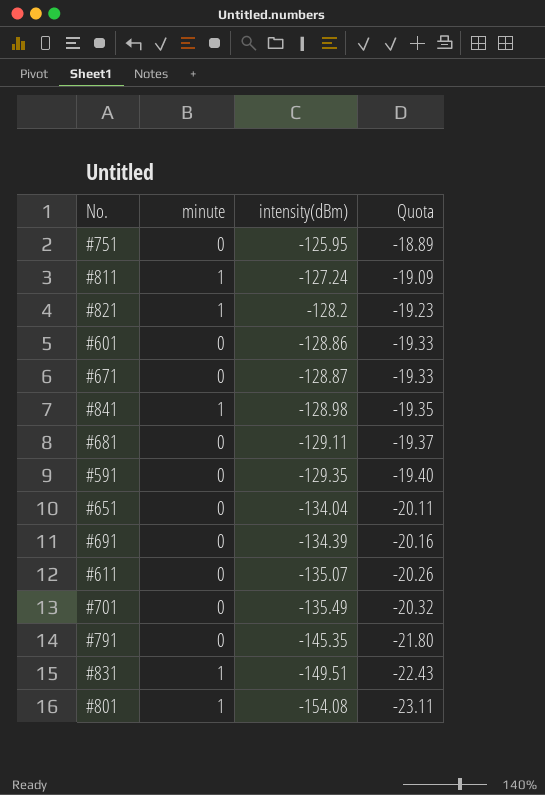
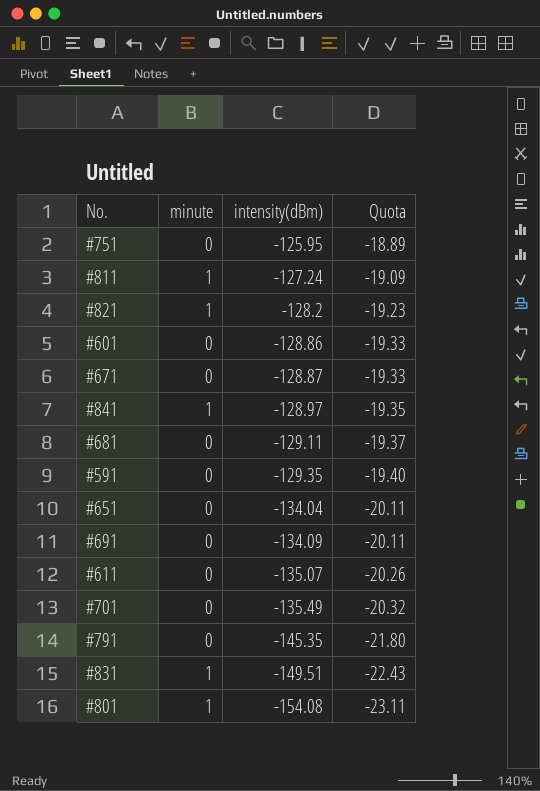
#841 | intensity(dBm): -128.98 -> -128.97
#691 | intensity(dBm): -134.39 -> -134.09
#691 | Quota: -20.16 -> -20.11

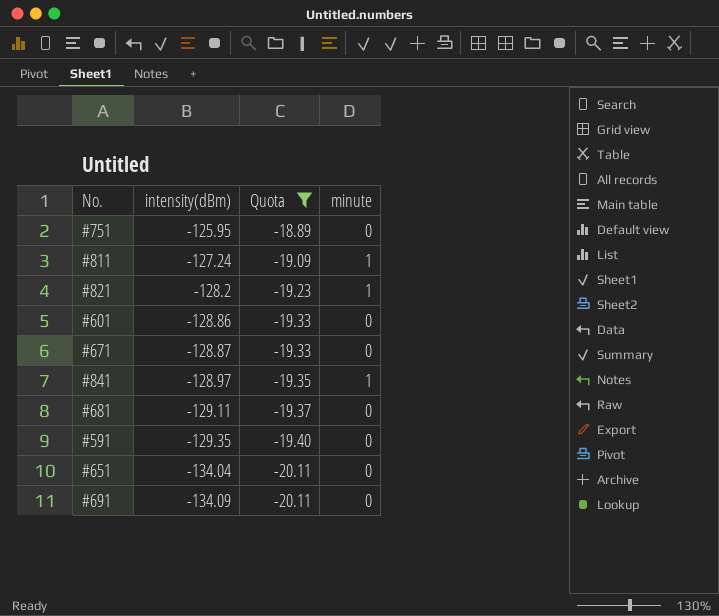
filter: none -> Quota >= -20.11
column minute | position: 2 -> 4

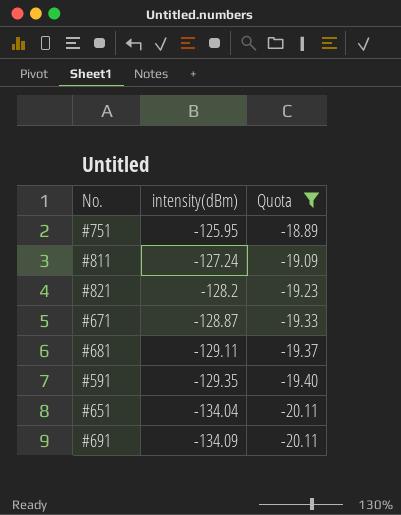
column minute | position: 4 -> none
row #601: -128.86 | -19.33 | 0 -> none
row #841: -128.97 | -19.35 | 1 -> none

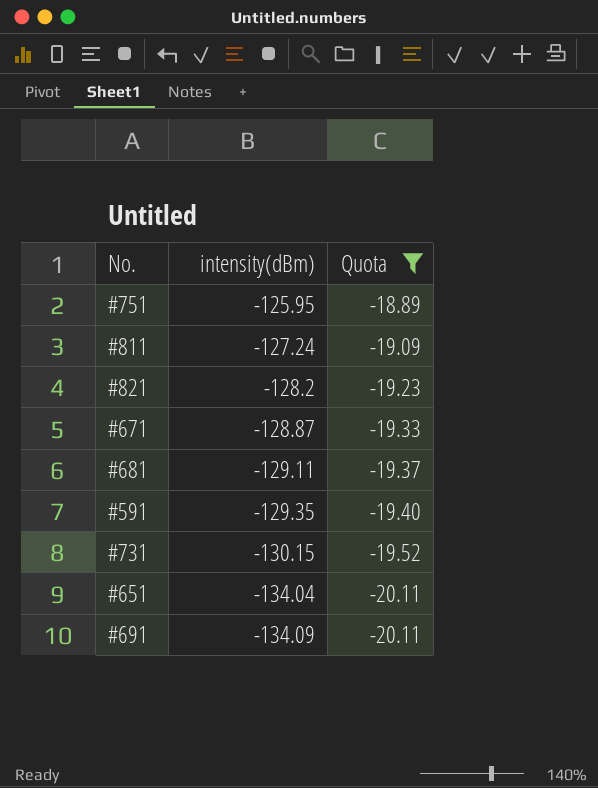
row #731: none -> -130.15 | -19.52

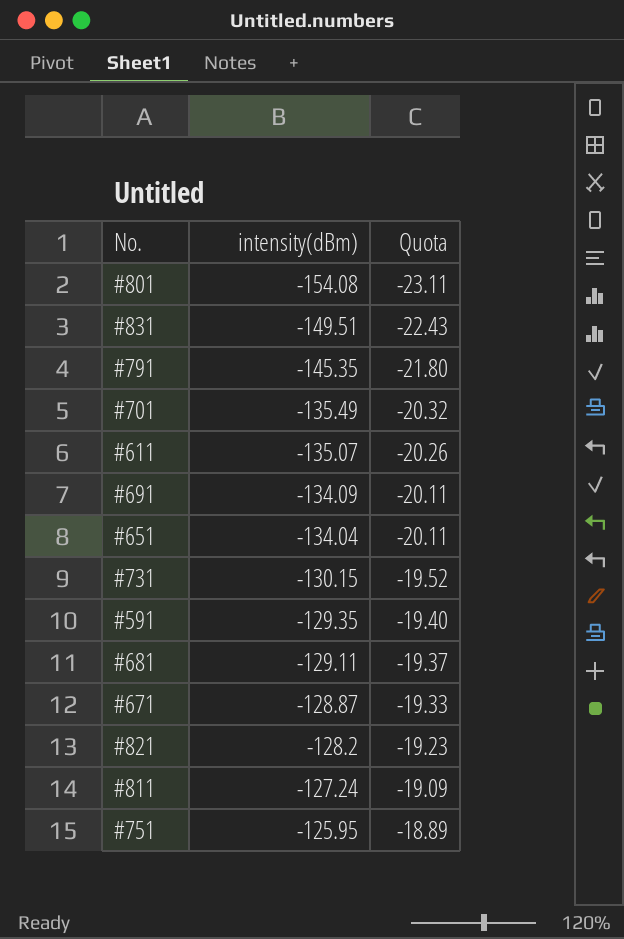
filter: Quota >= -20.11 -> none
row order: intensity(dBm) descending -> intensity(dBm) ascending

